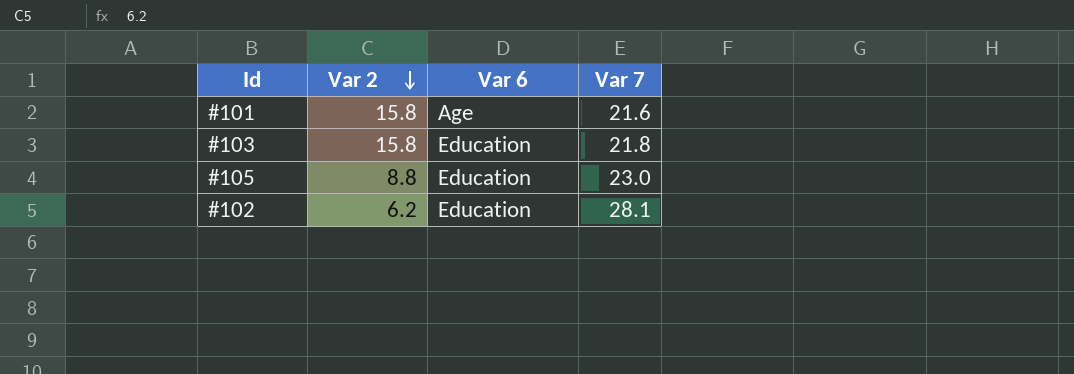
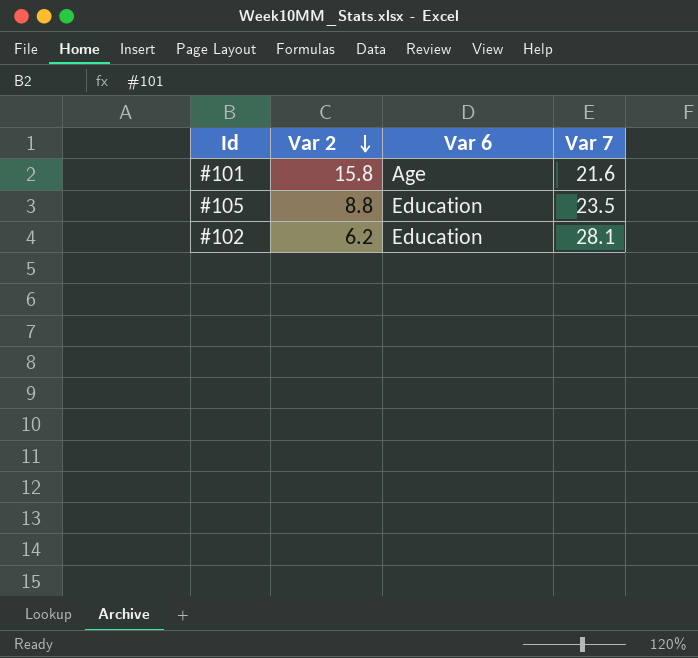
row #103: 15.8 | Education | 21.8 -> none
#105 | Var 7: 23.0 -> 23.5

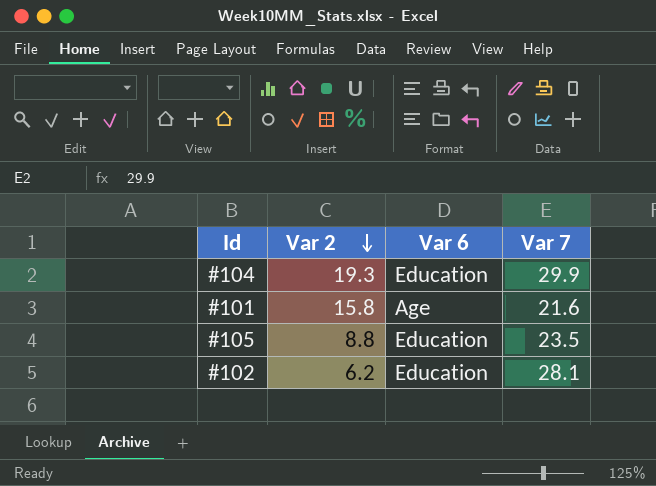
row #104: none -> 19.3 | Education | 29.9

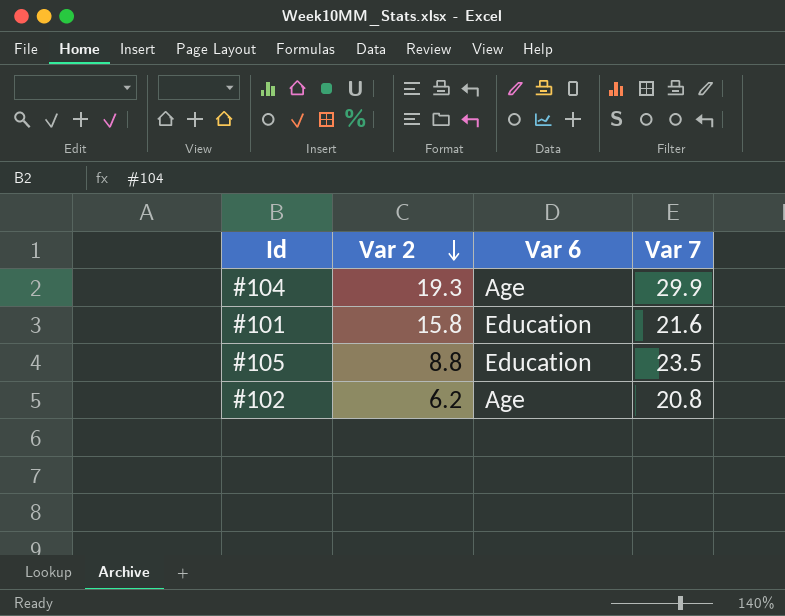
#104 | Var 6: Education -> Age
#101 | Var 6: Age -> Education
#102 | Var 6: Education -> Age
#102 | Var 7: 28.1 -> 20.8

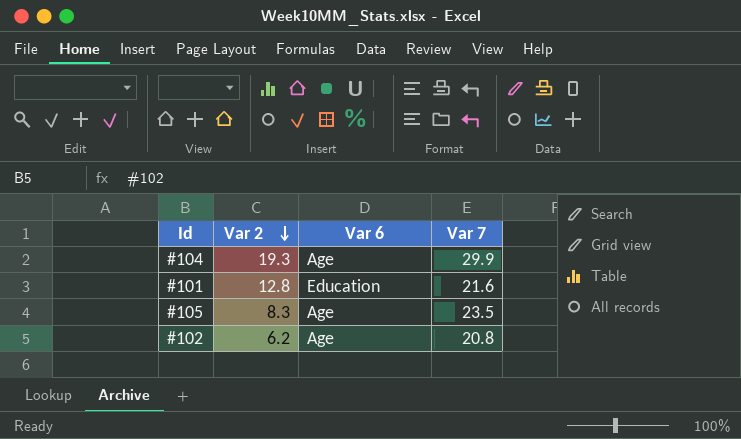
#101 | Var 2: 15.8 -> 12.8
#105 | Var 2: 8.8 -> 8.3
#105 | Var 6: Education -> Age

